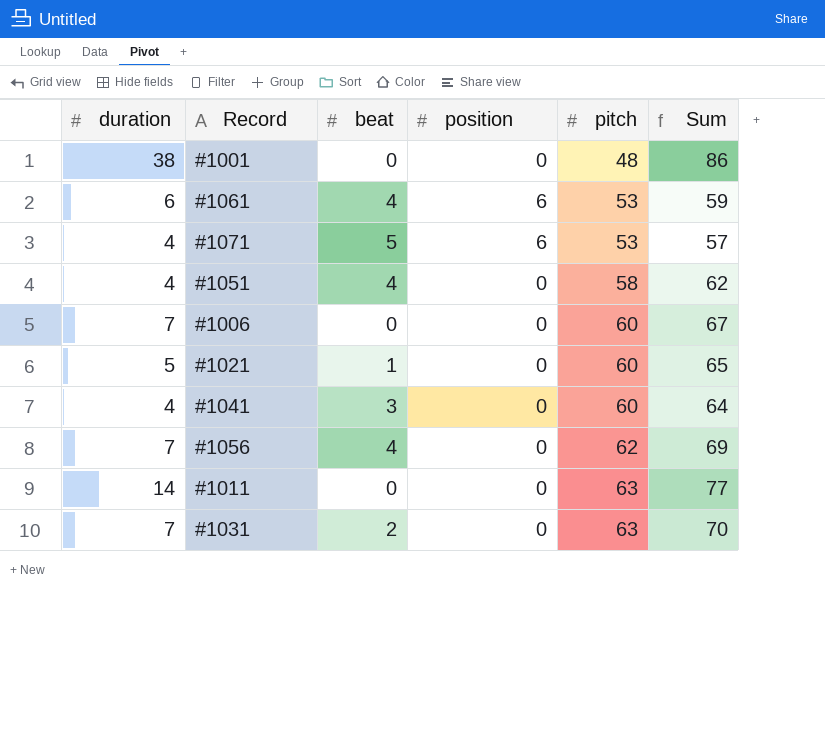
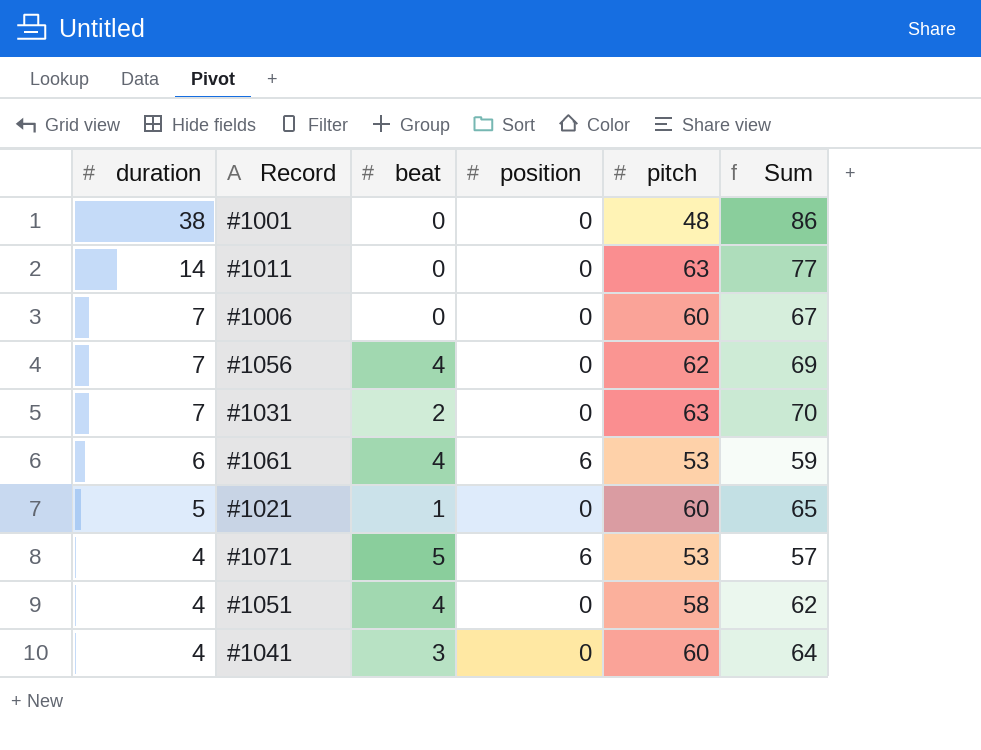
row order: pitch ascending -> duration descending

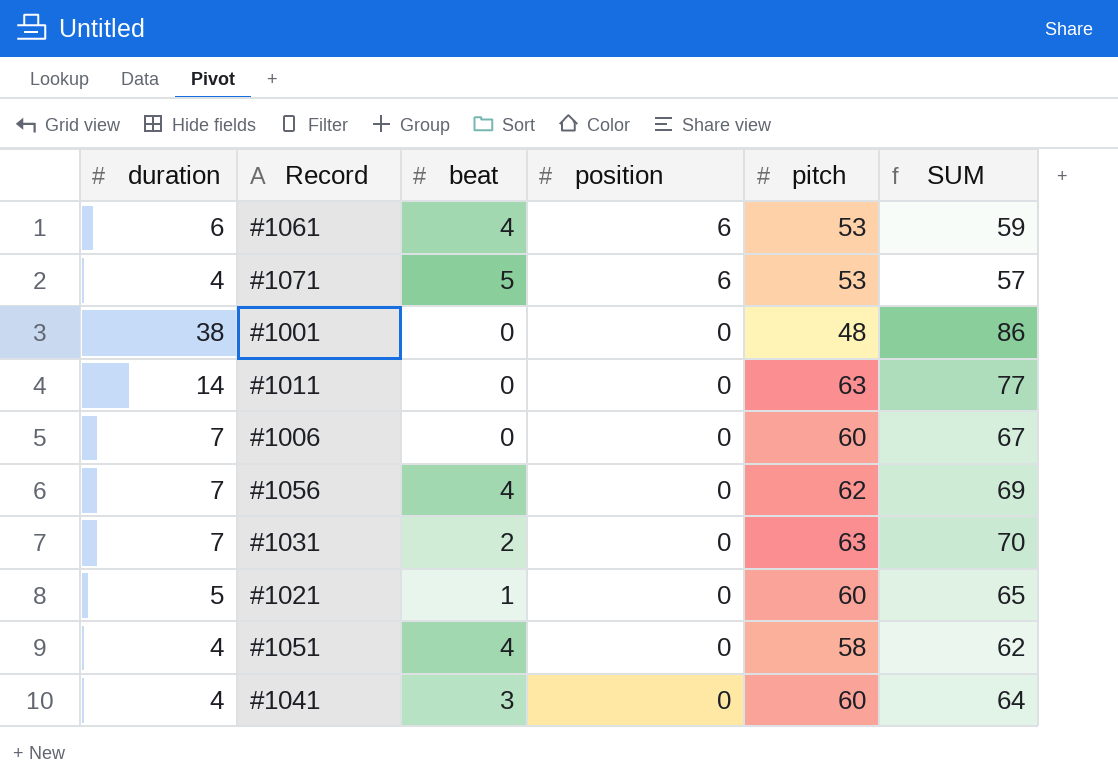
row order: duration descending -> position descending
column name: Sum -> SUM

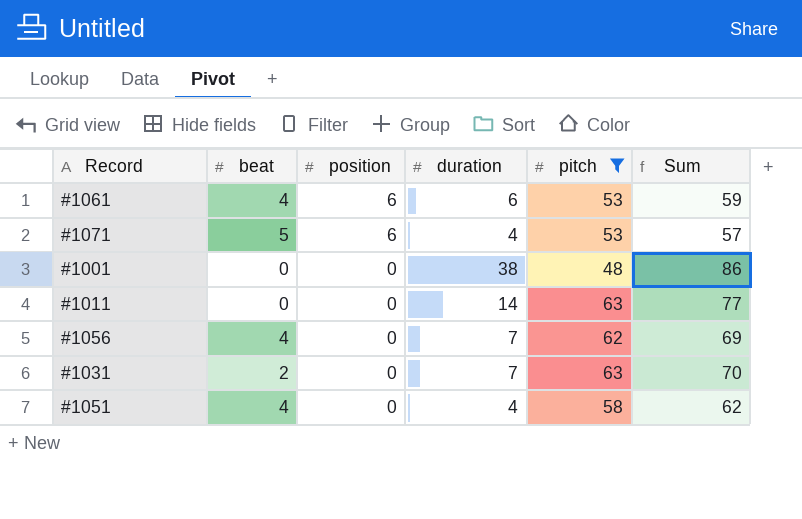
filter: none -> pitch != 60
column duration | position: 1 -> 4
column name: SUM -> Sum

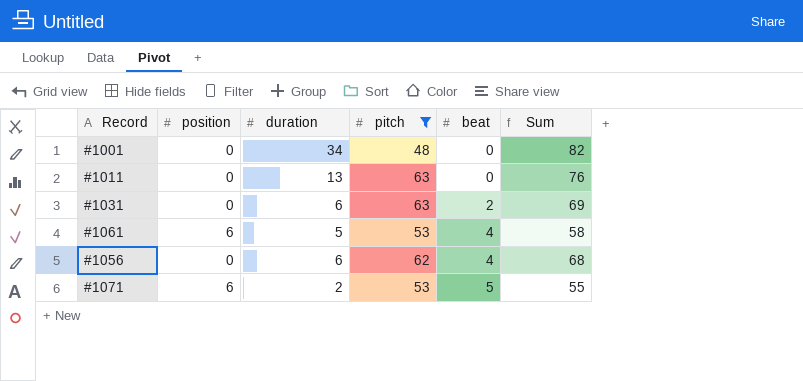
row order: position descending -> beat ascending
column beat | position: 2 -> 5
row #1051: 4 | 0 | 4 | 58 | 62 -> none
#1001 | duration: 38 -> 34
#1001 | Sum: 86 -> 82
#1011 | duration: 14 -> 13
#1011 | Sum: 77 -> 76
#1031 | duration: 7 -> 6
#1031 | Sum: 70 -> 69
#1061 | duration: 6 -> 5
#1061 | Sum: 59 -> 58
#1056 | duration: 7 -> 6
#1056 | Sum: 69 -> 68
#1071 | duration: 4 -> 2
#1071 | Sum: 57 -> 55

